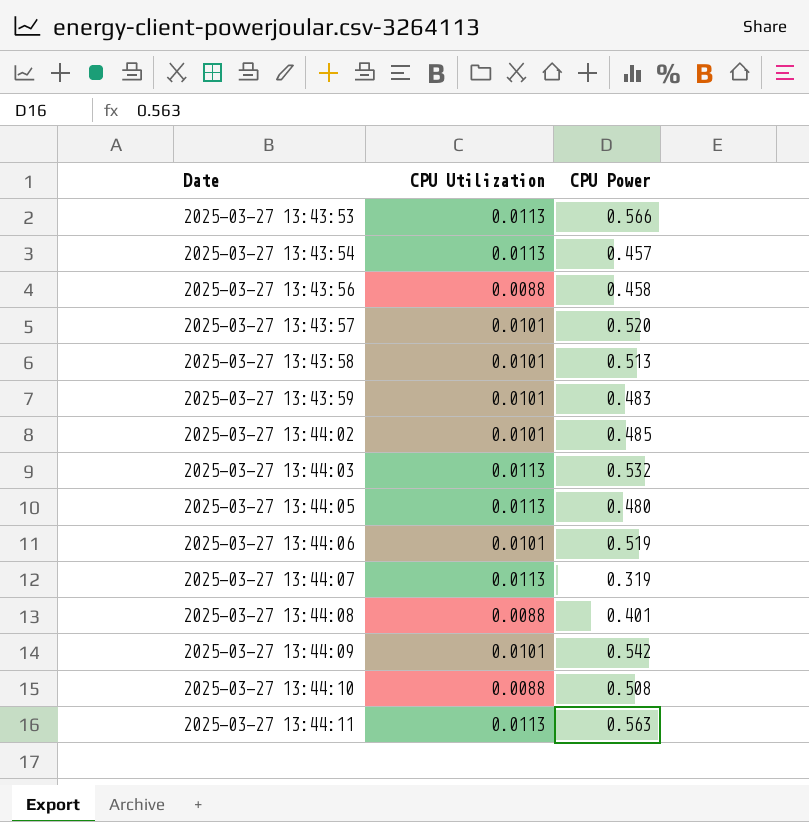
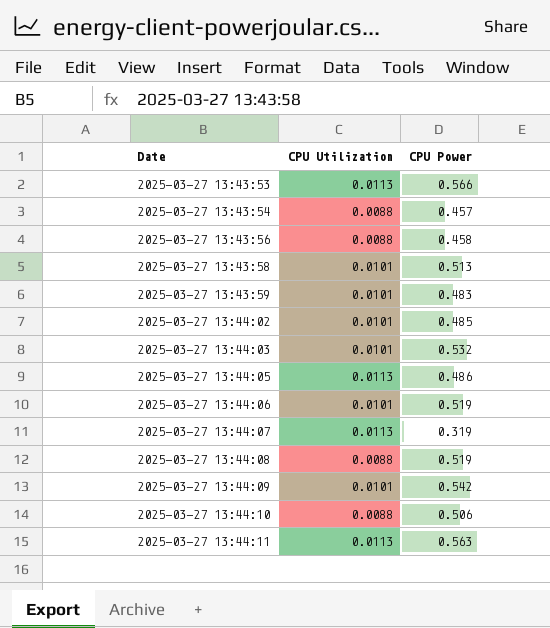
row 2025-03-27 13:43:57: 0.0101 | 0.520 -> none
2025-03-27 13:43:54 | CPU Utilization: 0.0113 -> 0.0088
2025-03-27 13:44:03 | CPU Utilization: 0.0113 -> 0.0101
2025-03-27 13:44:05 | CPU Power: 0.480 -> 0.486
2025-03-27 13:44:08 | CPU Power: 0.401 -> 0.519
2025-03-27 13:44:10 | CPU Power: 0.508 -> 0.506

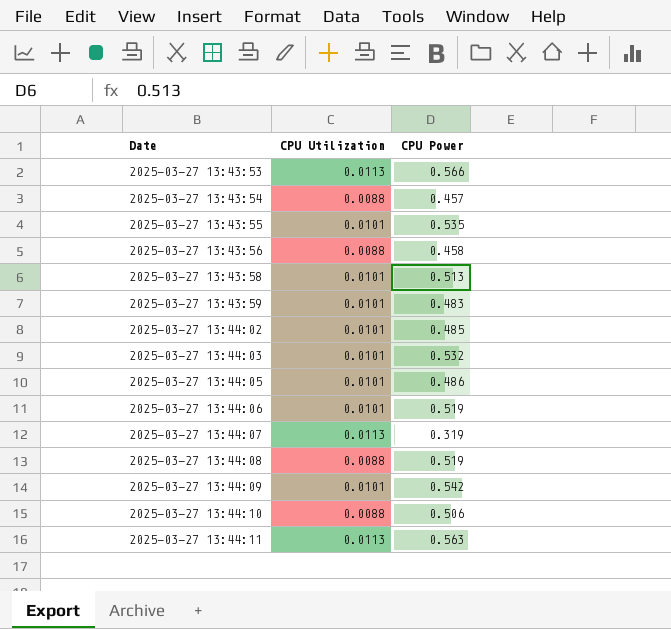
row 2025-03-27 13:43:55: none -> 0.0101 | 0.535
2025-03-27 13:44:05 | CPU Utilization: 0.0113 -> 0.0101

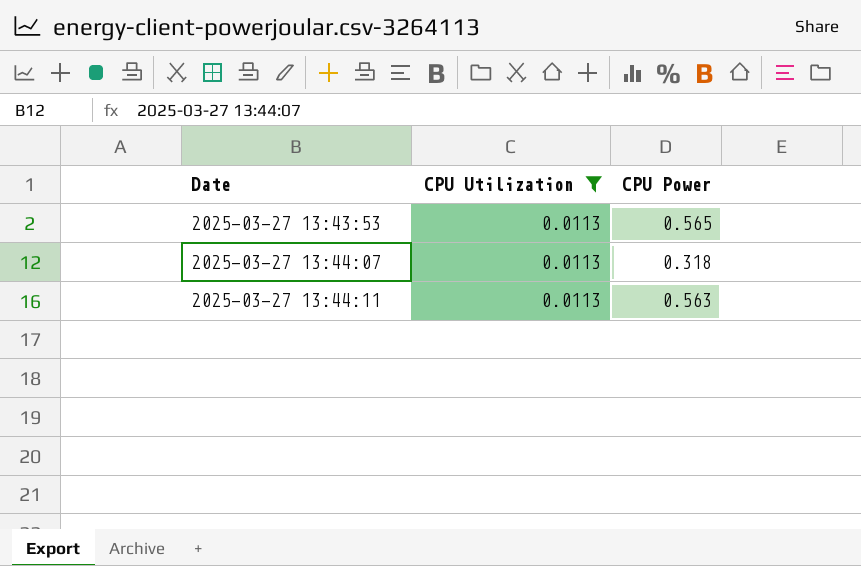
filter: none -> CPU Utilization = 0.0113
2025-03-27 13:43:53 | CPU Power: 0.566 -> 0.565
2025-03-27 13:44:07 | CPU Power: 0.319 -> 0.318

